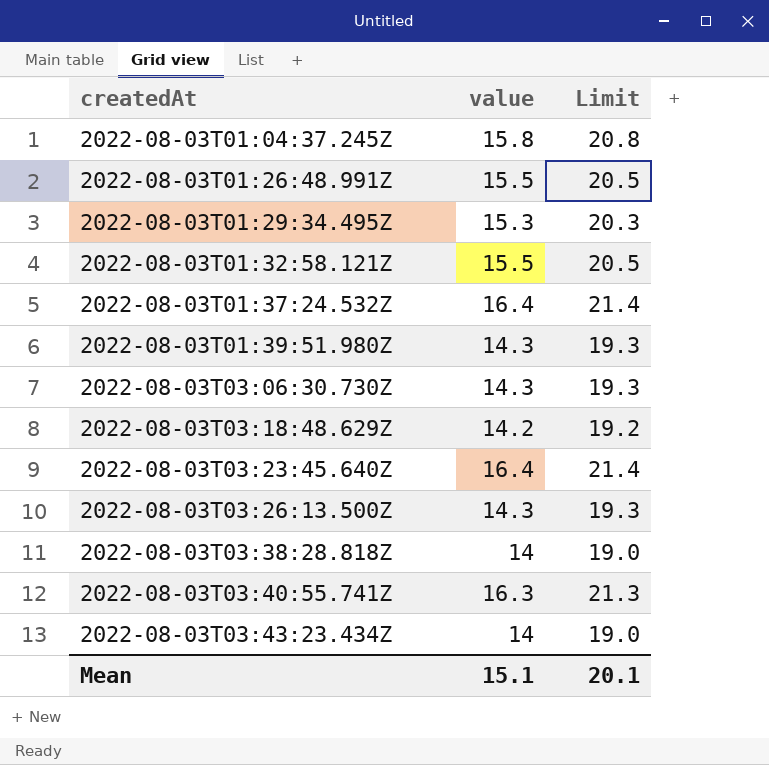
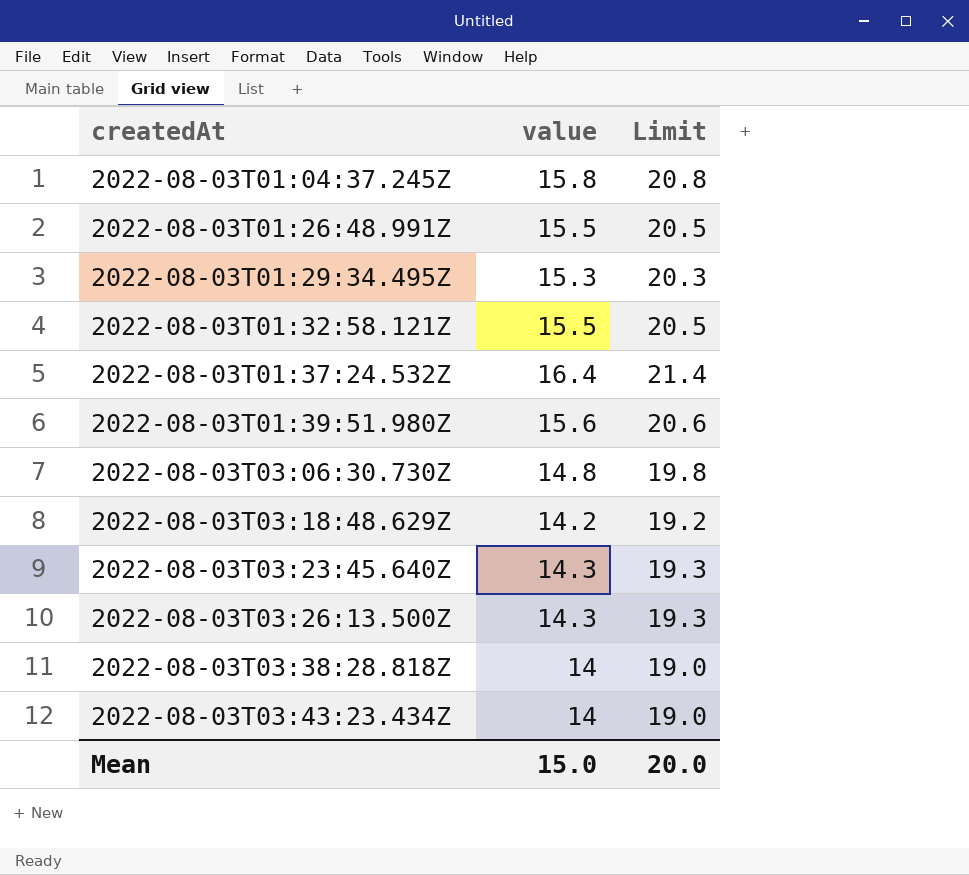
row 2022-08-03T03:40:55.741Z: 16.3 | 21.3 -> none
2022-08-03T01:39:51.980Z | value: 14.3 -> 15.6
2022-08-03T01:39:51.980Z | Limit: 19.3 -> 20.6
2022-08-03T03:06:30.730Z | value: 14.3 -> 14.8
2022-08-03T03:06:30.730Z | Limit: 19.3 -> 19.8
2022-08-03T03:23:45.640Z | value: 16.4 -> 14.3
2022-08-03T03:23:45.640Z | Limit: 21.4 -> 19.3
Mean | value: 15.1 -> 15.0
Mean | Limit: 20.1 -> 20.0

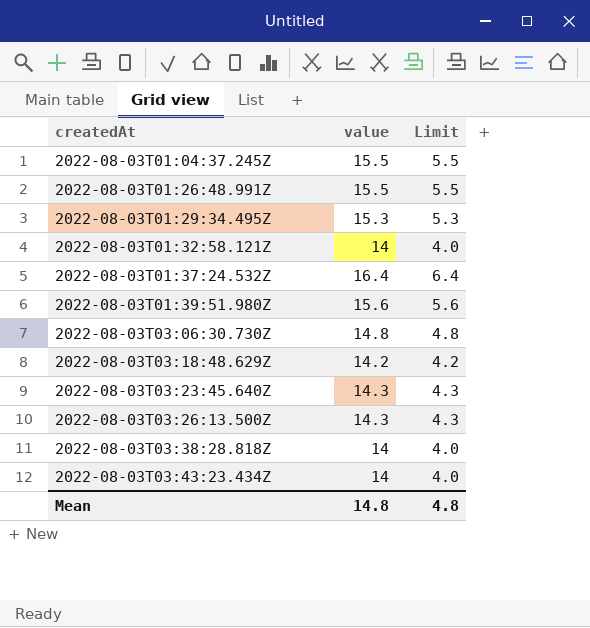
column Limit | formula: [value] + 5 -> [value] - 10
2022-08-03T01:04:37.245Z | value: 15.8 -> 15.5
2022-08-03T01:32:58.121Z | value: 15.5 -> 14
Mean | value: 15.0 -> 14.8
Mean | Limit: 20.0 -> 4.8

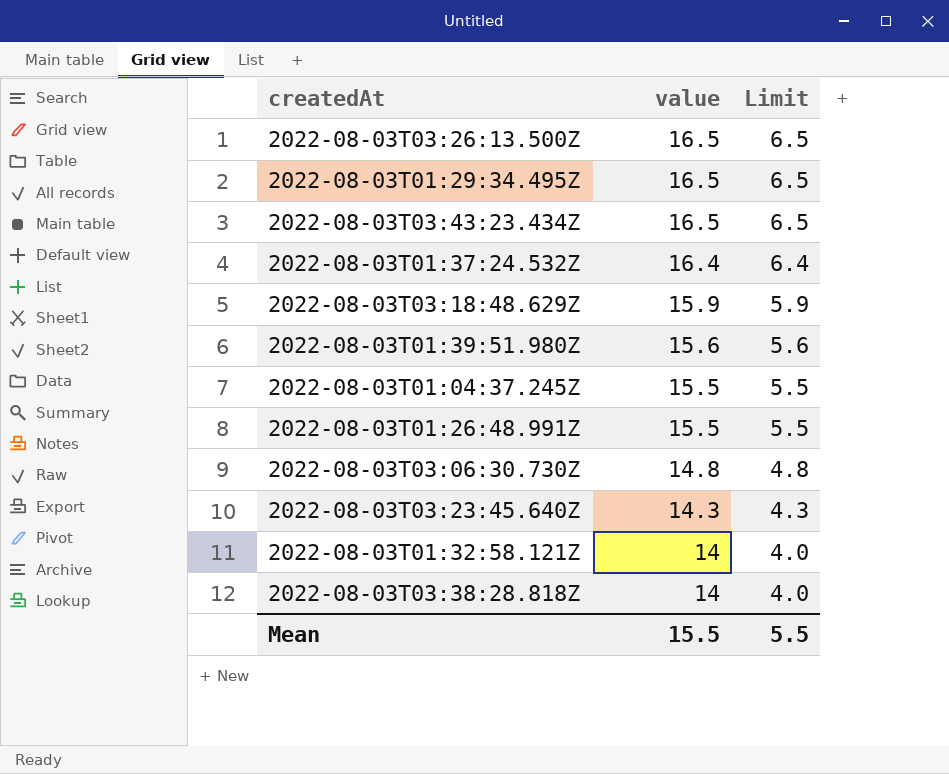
row order: createdAt ascending -> value descending
2022-08-03T03:26:13.500Z | value: 14.3 -> 16.5
2022-08-03T03:26:13.500Z | Limit: 4.3 -> 6.5
2022-08-03T01:29:34.495Z | value: 15.3 -> 16.5
2022-08-03T01:29:34.495Z | Limit: 5.3 -> 6.5
2022-08-03T03:43:23.434Z | value: 14 -> 16.5
2022-08-03T03:43:23.434Z | Limit: 4.0 -> 6.5
2022-08-03T03:18:48.629Z | value: 14.2 -> 15.9
2022-08-03T03:18:48.629Z | Limit: 4.2 -> 5.9
Mean | value: 14.8 -> 15.5
Mean | Limit: 4.8 -> 5.5

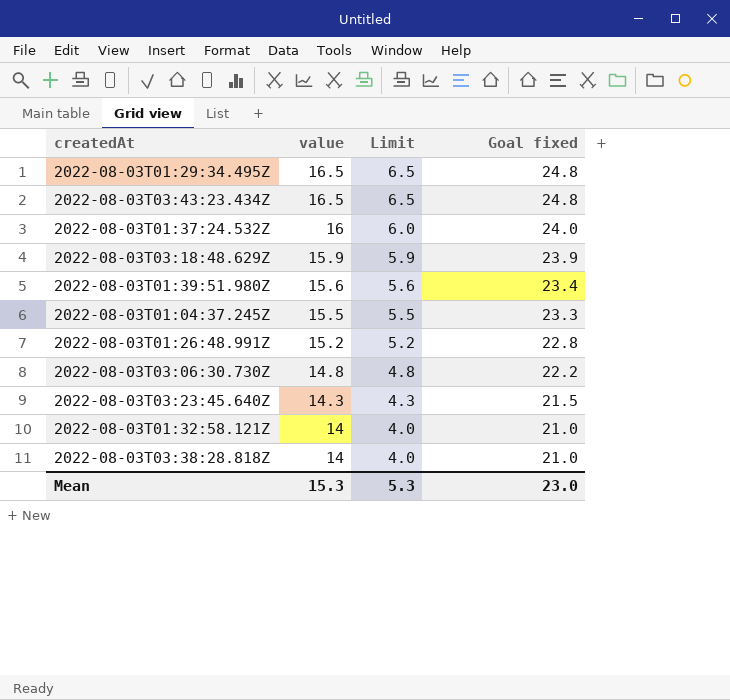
column Goal fixed | formula: none -> [value] * 1.5
row 2022-08-03T03:26:13.500Z: 16.5 | 6.5 -> none
2022-08-03T01:37:24.532Z | value: 16.4 -> 16
2022-08-03T01:37:24.532Z | Limit: 6.4 -> 6.0
2022-08-03T01:26:48.991Z | value: 15.5 -> 15.2
2022-08-03T01:26:48.991Z | Limit: 5.5 -> 5.2
Mean | value: 15.5 -> 15.3
Mean | Limit: 5.5 -> 5.3

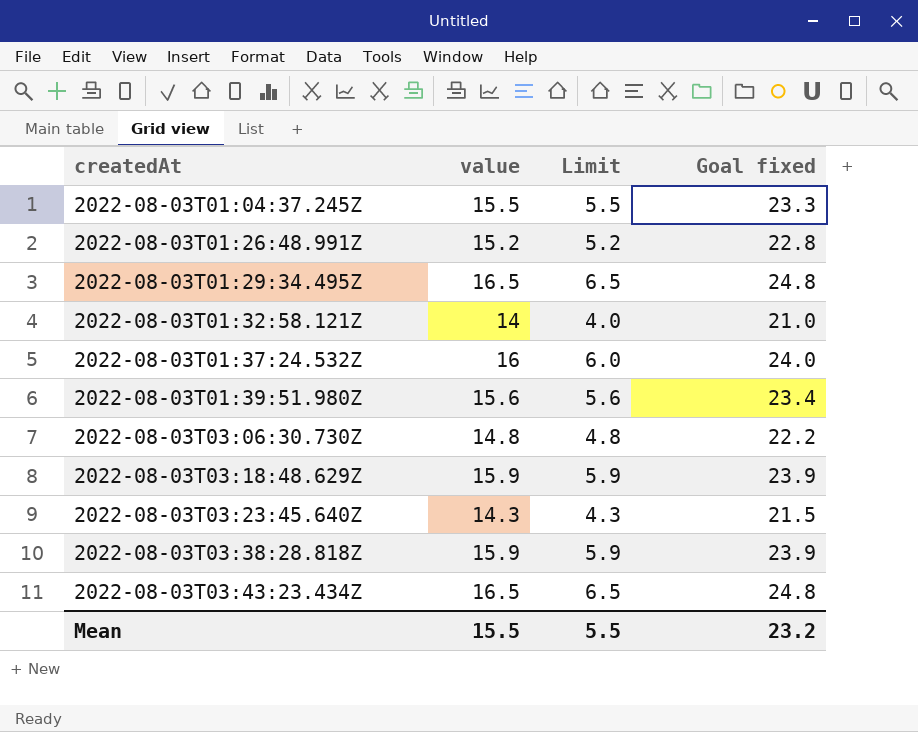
row order: value descending -> createdAt ascending
2022-08-03T03:38:28.818Z | value: 14 -> 15.9
2022-08-03T03:38:28.818Z | Limit: 4.0 -> 5.9
2022-08-03T03:38:28.818Z | Goal fixed: 21.0 -> 23.9
Mean | value: 15.3 -> 15.5
Mean | Limit: 5.3 -> 5.5
Mean | Goal fixed: 23.0 -> 23.2

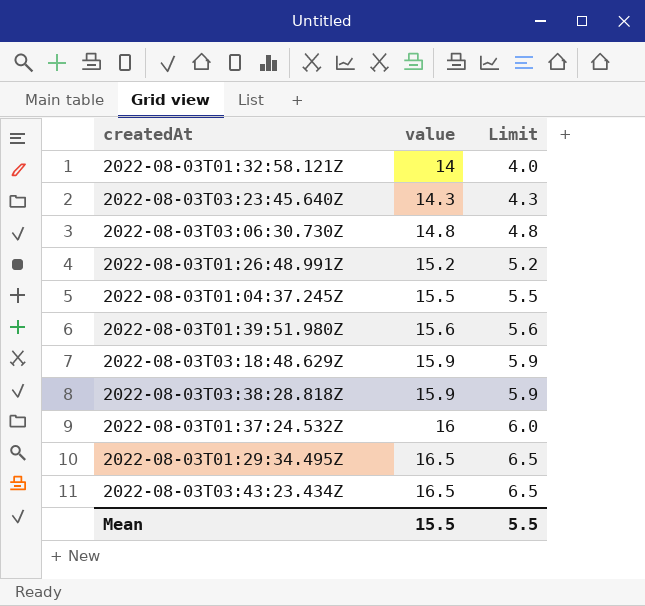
row order: createdAt ascending -> value ascending
column Goal fixed | formula: [value] * 1.5 -> none

